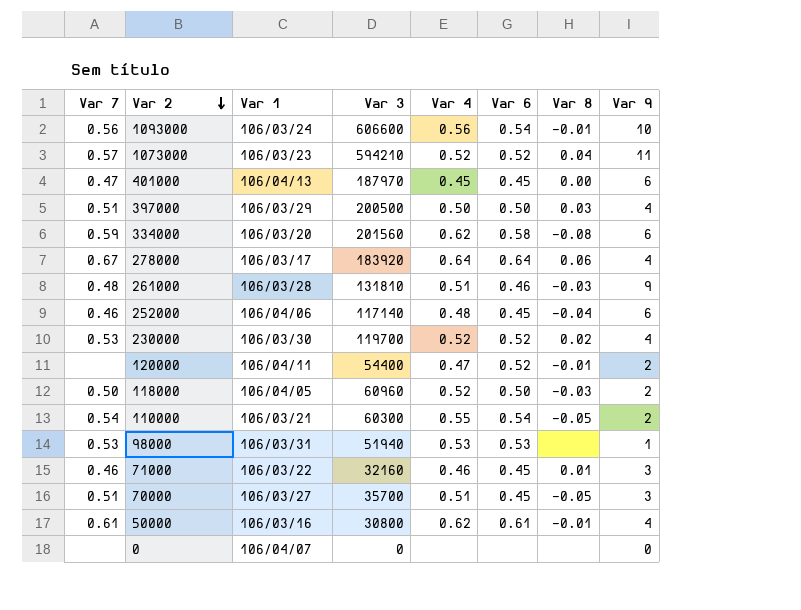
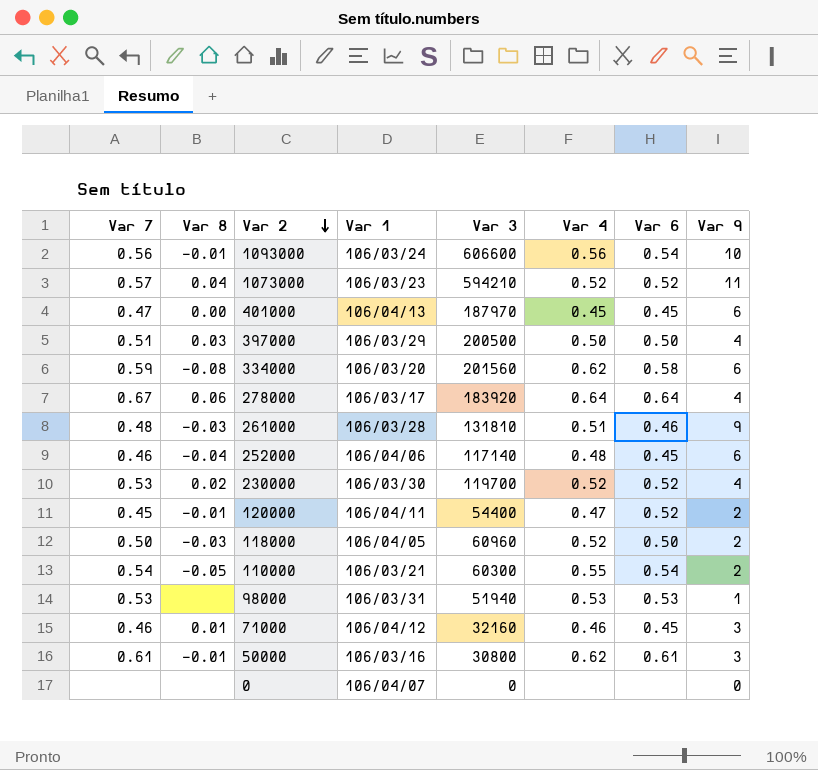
column Var 8 | position: 7 -> 2
row 70000: 0.51 | 106/03/27 | 35700 | 0.51 | 0.45 | -0.05 | 3 -> none
120000 | Var 7: none -> 0.45
71000 | Var 1: 106/03/22 -> 106/04/12
50000 | Var 9: 4 -> 3

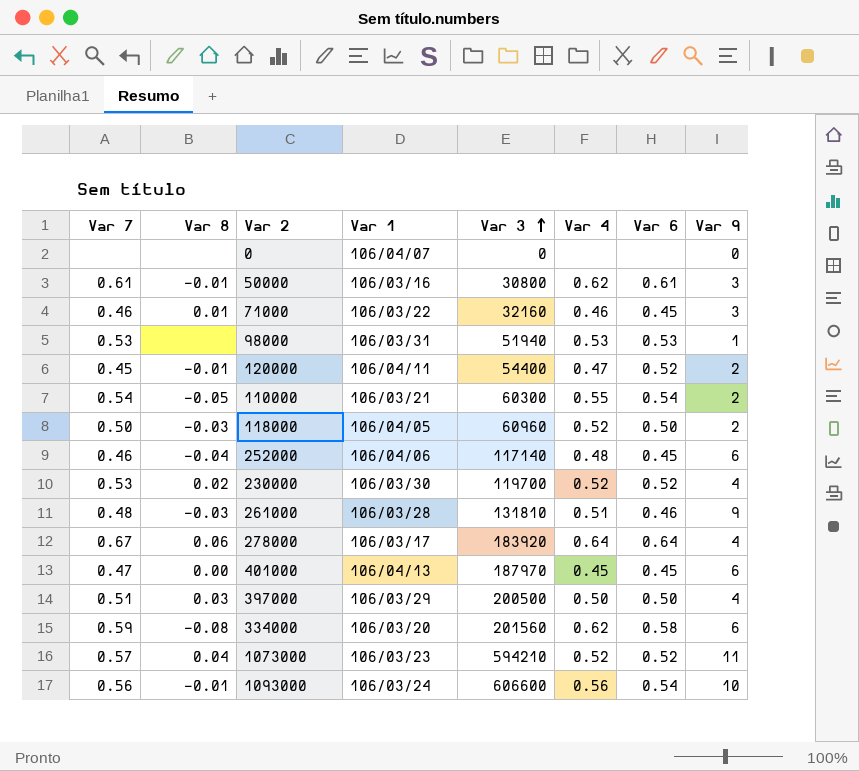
row order: Var 2 descending -> Var 3 ascending
71000 | Var 1: 106/04/12 -> 106/03/22

